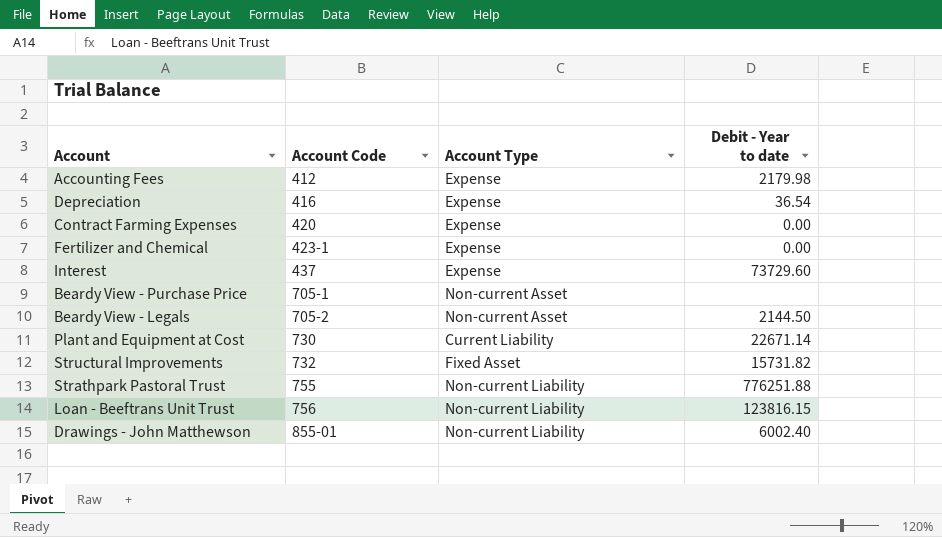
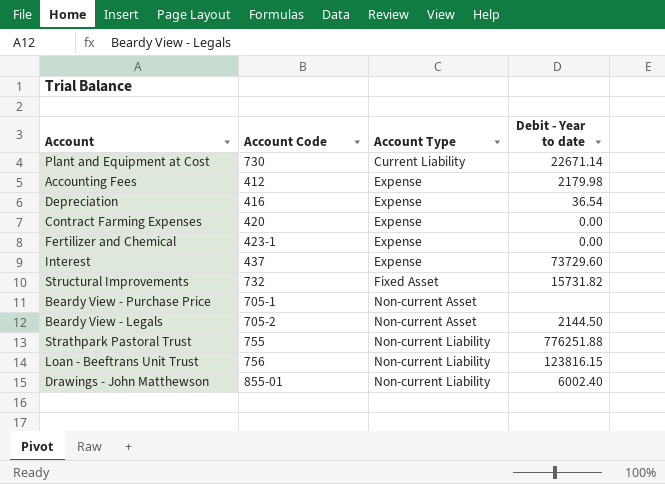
row order: Account Code ascending -> Account Type ascending

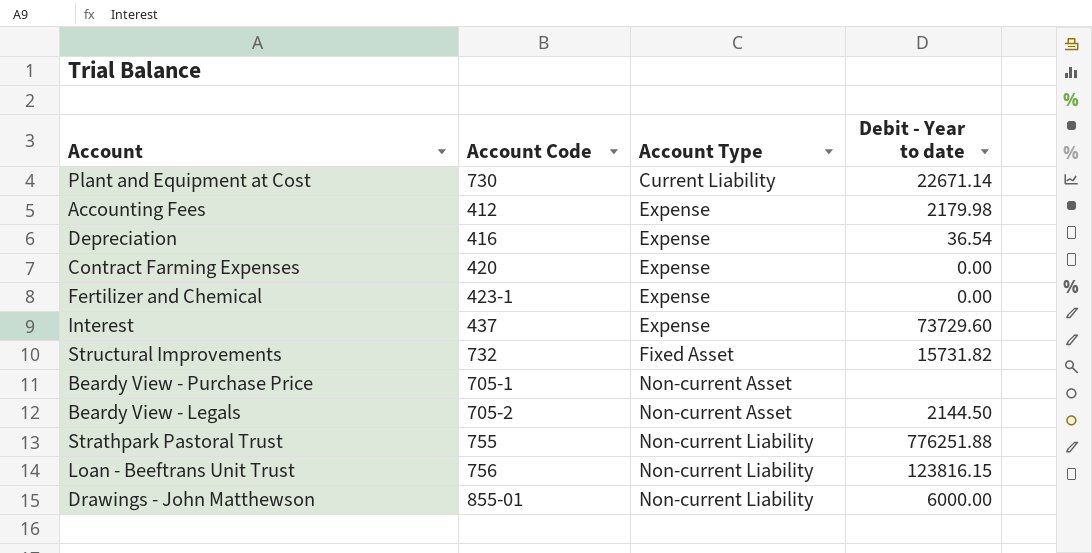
Drawings - John Matthewson | Debit - Year to date: 6002.40 -> 6000.00

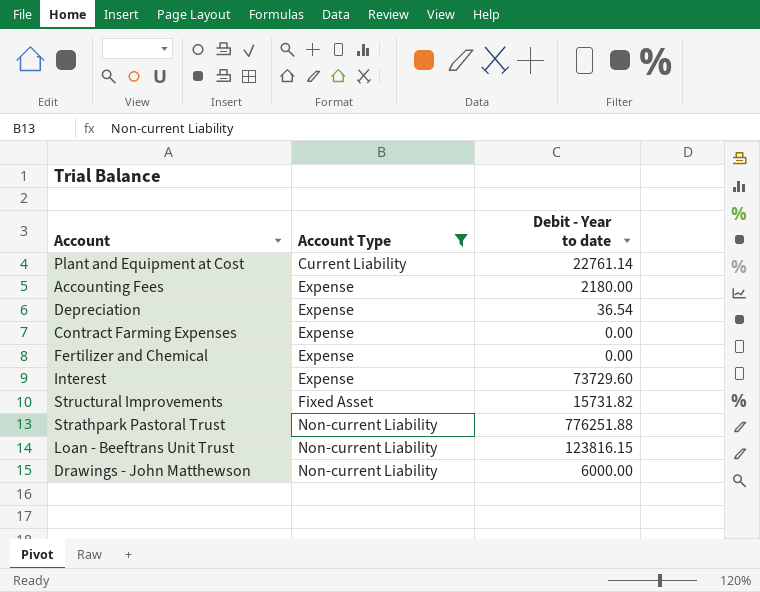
filter: none -> Account Type != Non-current Asset
column Account Code | position: 2 -> none
Plant and Equipment at Cost | Debit - Year to date: 22671.14 -> 22761.14
Accounting Fees | Debit - Year to date: 2179.98 -> 2180.00

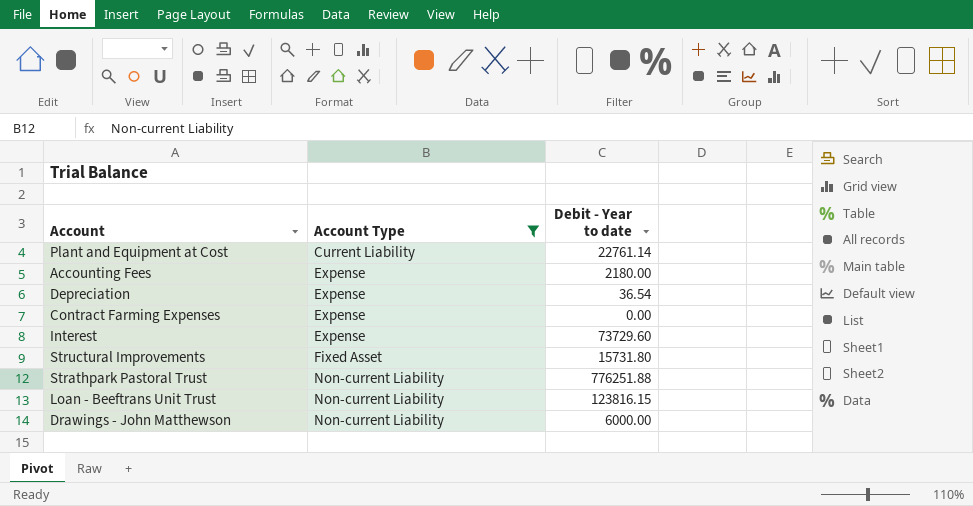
row Fertilizer and Chemical: Expense | 0.00 -> none
Structural Improvements | Debit - Year to date: 15731.82 -> 15731.80

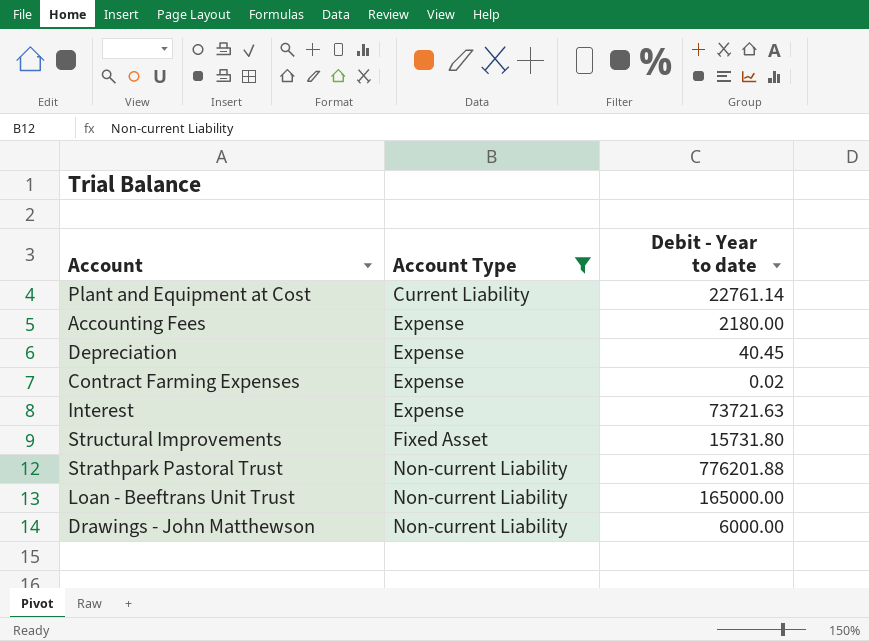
Depreciation | Debit - Year to date: 36.54 -> 40.45
Contract Farming Expenses | Debit - Year to date: 0.00 -> 0.02
Interest | Debit - Year to date: 73729.60 -> 73721.63
Strathpark Pastoral Trust | Debit - Year to date: 776251.88 -> 776201.88
Loan - Beeftrans Unit Trust | Debit - Year to date: 123816.15 -> 165000.00

